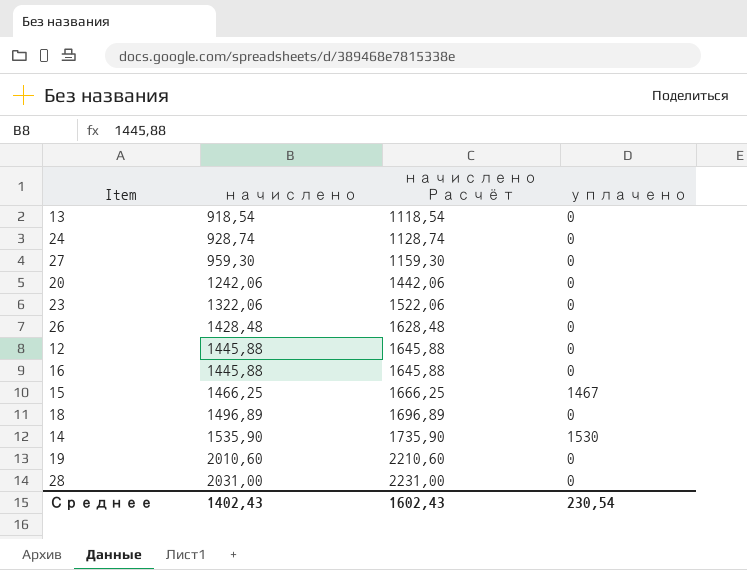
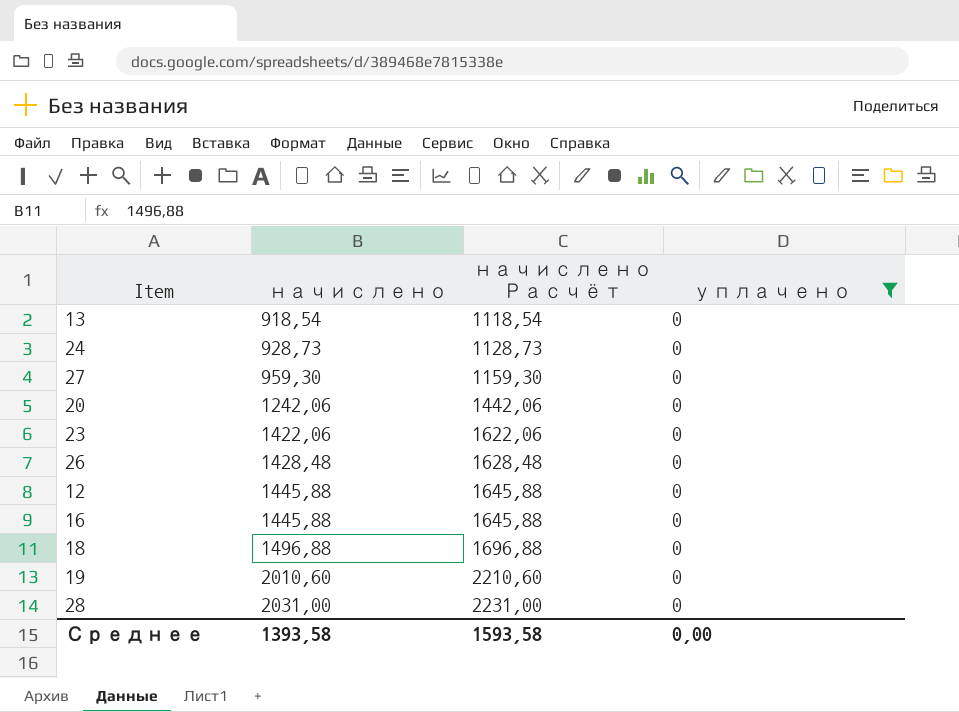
filter: none -> уплачено = 0
24 | начислено: 928,74 -> 928,73
24 | начислено Расчёт: 1128,74 -> 1128,73
23 | начислено: 1322,06 -> 1422,06
23 | начислено Расчёт: 1522,06 -> 1622,06
18 | начислено: 1496,89 -> 1496,88
18 | начислено Расчёт: 1696,89 -> 1696,88
Среднее | начислено: 1402,43 -> 1393,58
Среднее | начислено Расчёт: 1602,43 -> 1593,58
Среднее | уплачено: 230,54 -> 0,00

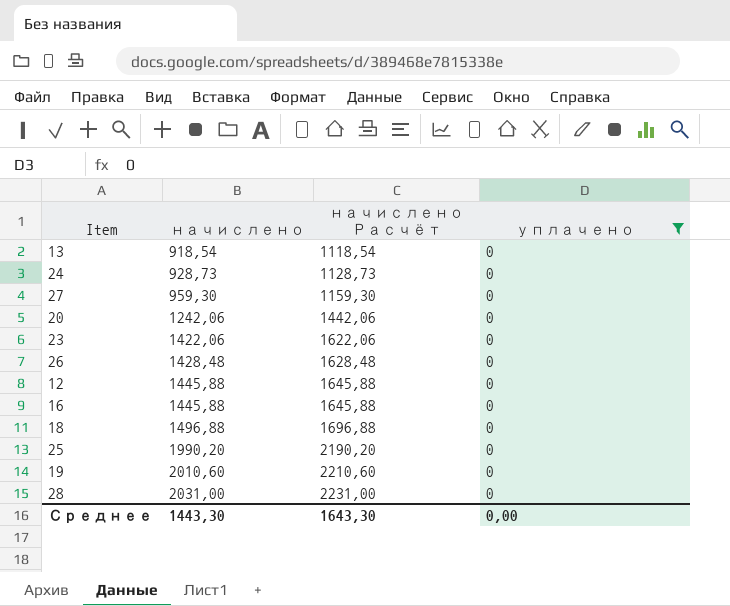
row 25: none -> 1990,20 | 2190,20 | 0
Среднее | начислено: 1393,58 -> 1443,30
Среднее | начислено Расчёт: 1593,58 -> 1643,30

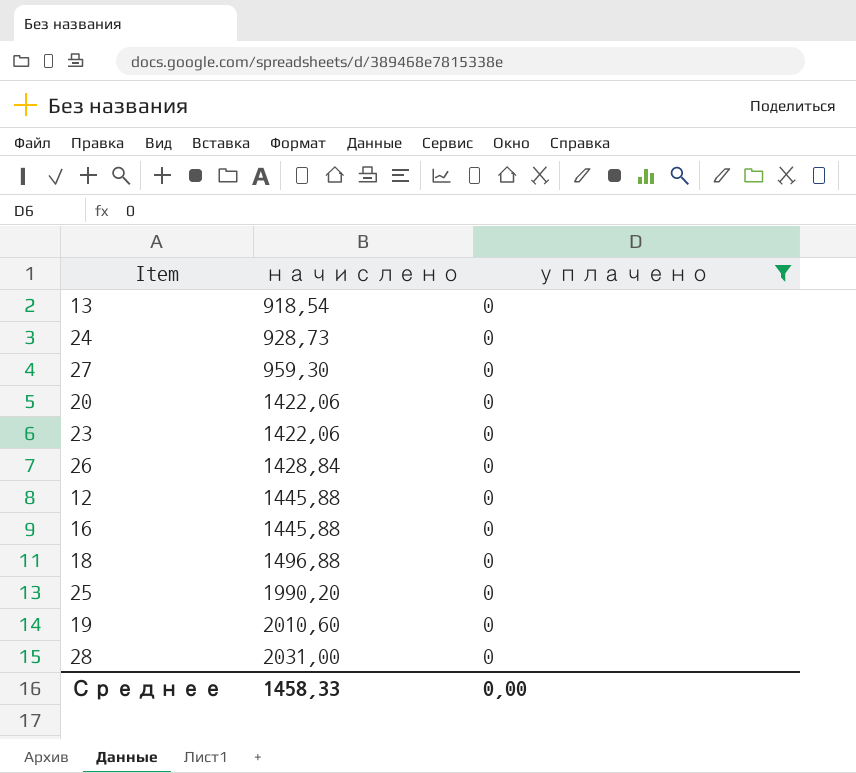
column начислено Расчёт | formula: [начислено] + 200 -> none
20 | начислено: 1242,06 -> 1422,06
26 | начислено: 1428,48 -> 1428,84
Среднее | начислено: 1443,30 -> 1458,33

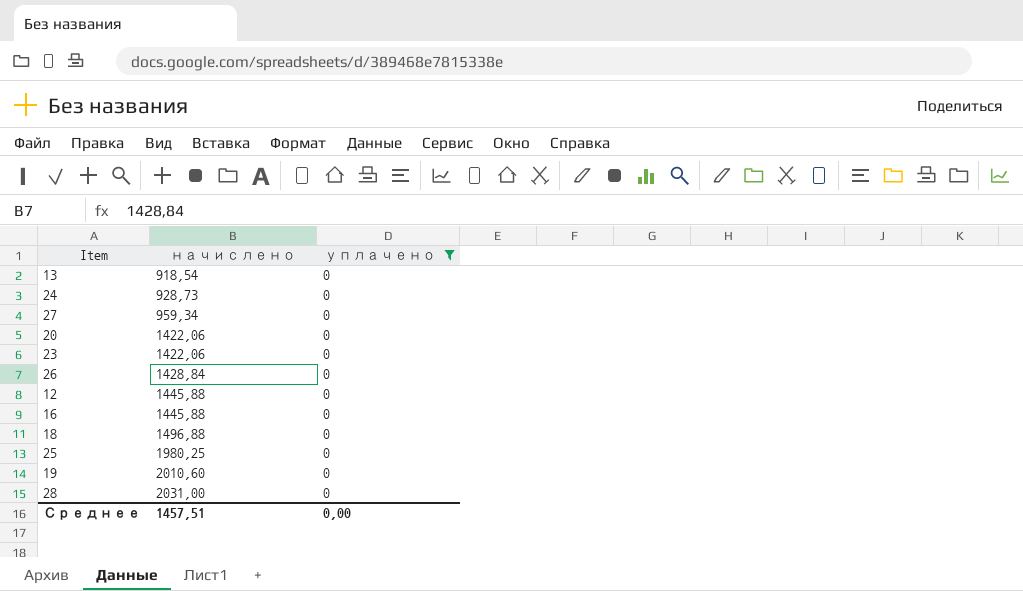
27 | начислено: 959,30 -> 959,34
25 | начислено: 1990,20 -> 1980,25
Среднее | начислено: 1458,33 -> 1457,51

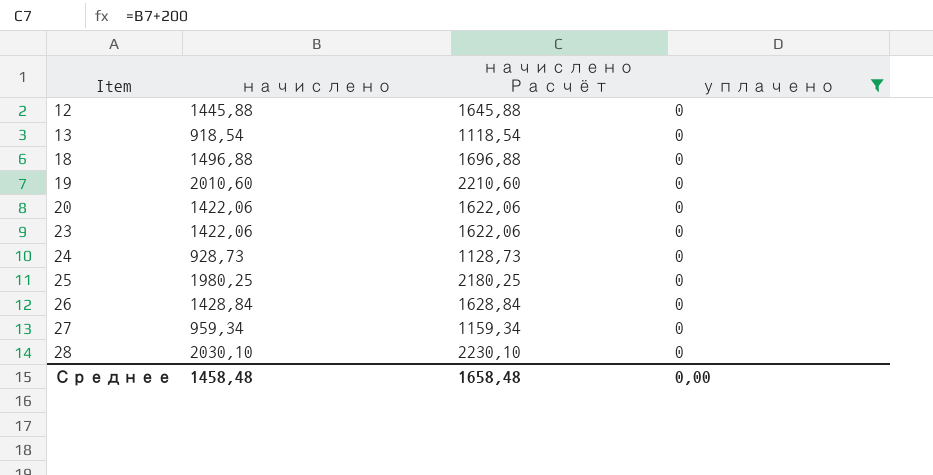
row order: начислено ascending -> Item ascending
column начислено Расчёт | formula: none -> [начислено] + 200
row 16: 1445,88 | 0 -> none
28 | начислено: 2031,00 -> 2030,10
Среднее | начислено: 1457,51 -> 1458,48

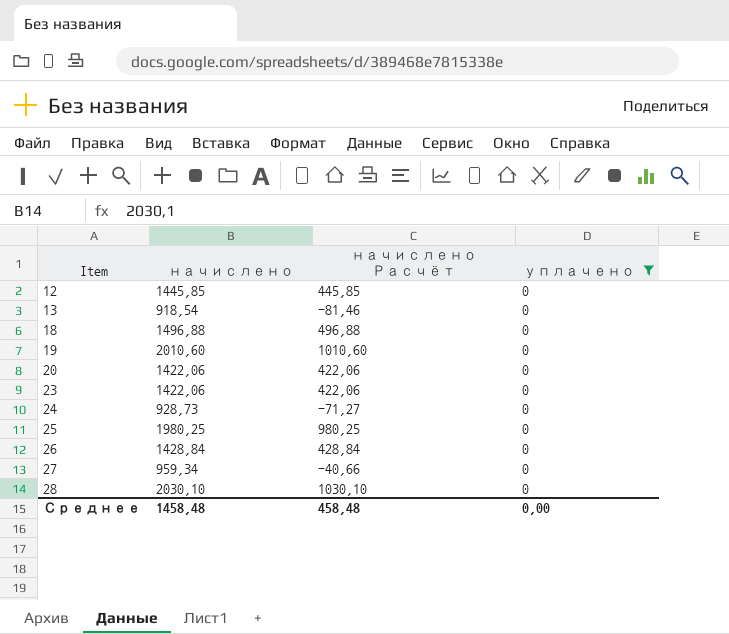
column начислено Расчёт | formula: [начислено] + 200 -> [начислено] - 1000
12 | начислено: 1445,88 -> 1445,85
Среднее | начислено Расчёт: 1658,48 -> 458,48

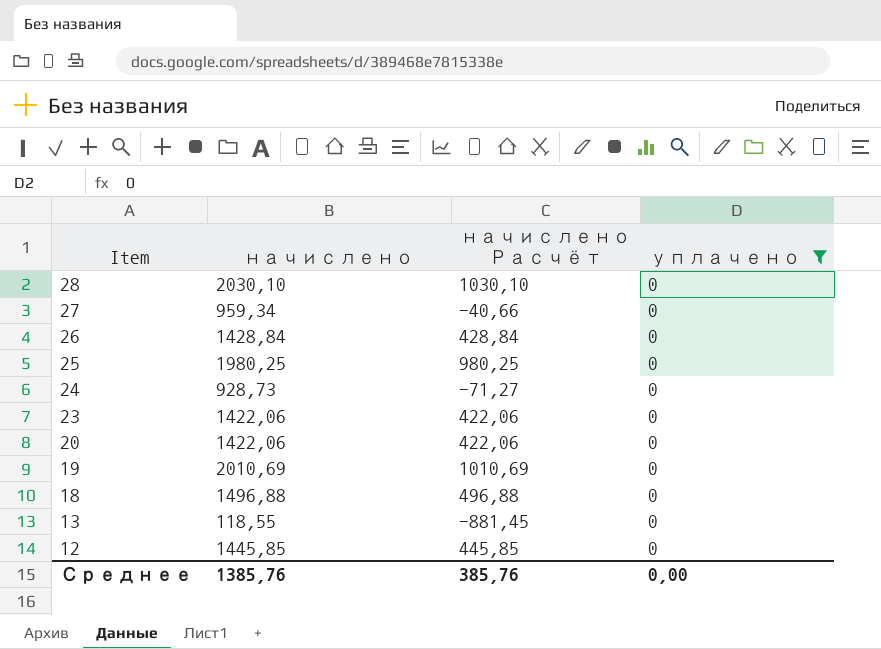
row order: Item ascending -> Item descending
19 | начислено: 2010,60 -> 2010,69
19 | начислено Расчёт: 1010,60 -> 1010,69
13 | начислено: 918,54 -> 118,55
13 | начислено Расчёт: -81,46 -> -881,45
Среднее | начислено: 1458,48 -> 1385,76
Среднее | начислено Расчёт: 458,48 -> 385,76

